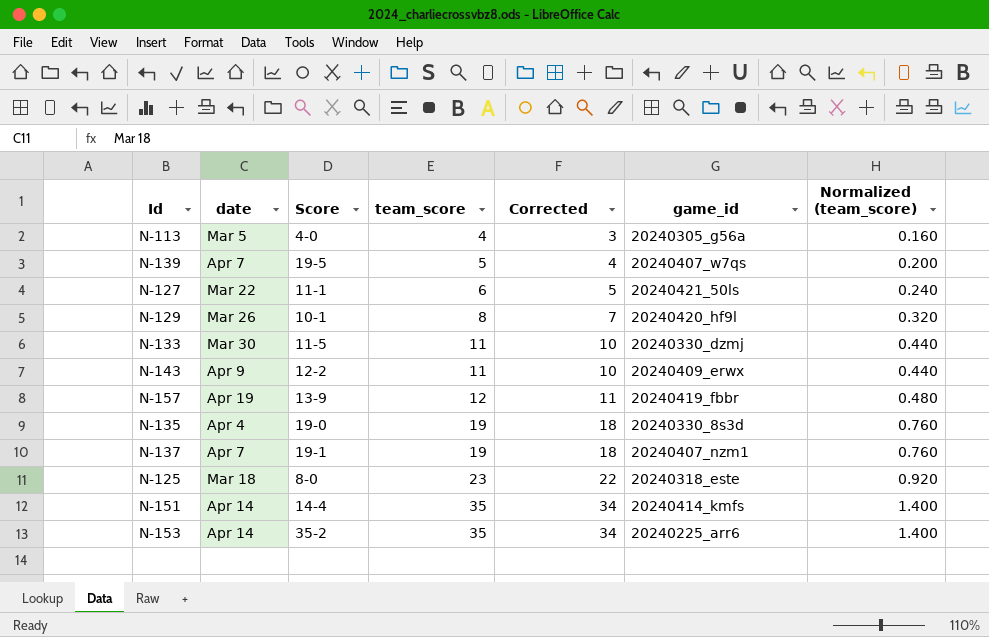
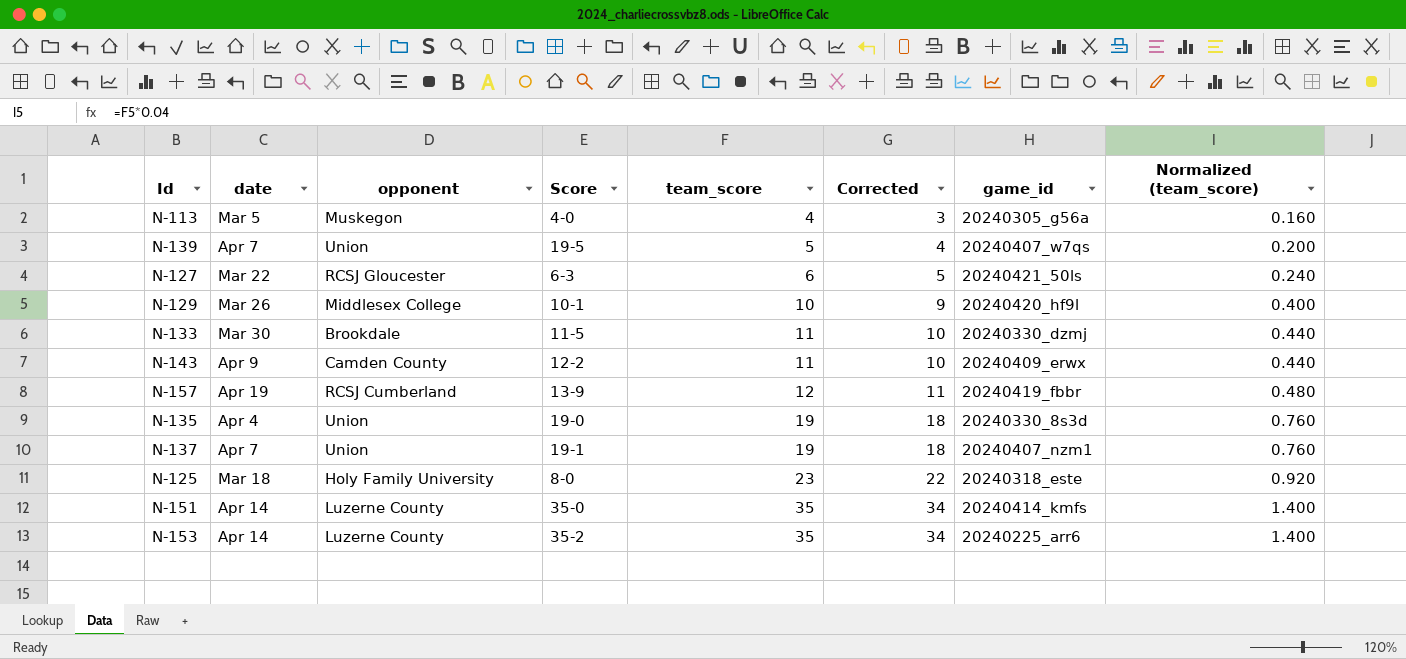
column opponent | position: none -> 3
N-127 | Score: 11-1 -> 6-3
N-129 | team_score: 8 -> 10
N-129 | Corrected: 7 -> 9
N-129 | Normalized (team_score): 0.320 -> 0.400
N-151 | Score: 14-4 -> 35-0

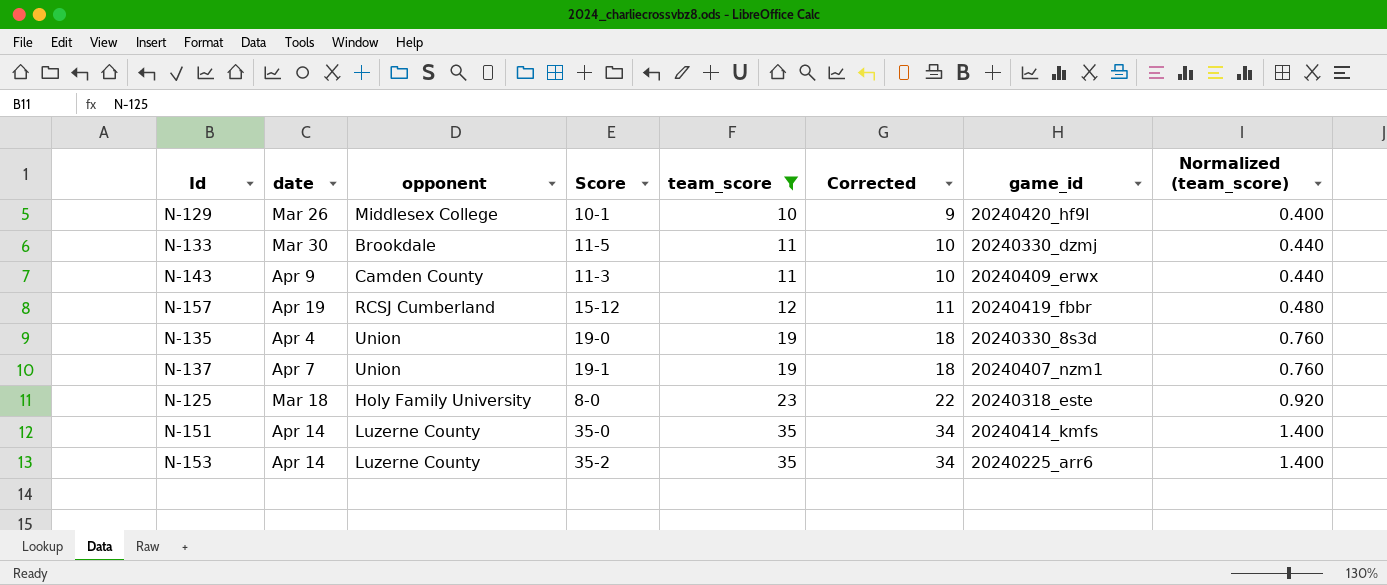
filter: none -> team_score >= 10
N-143 | Score: 12-2 -> 11-3
N-157 | Score: 13-9 -> 15-12

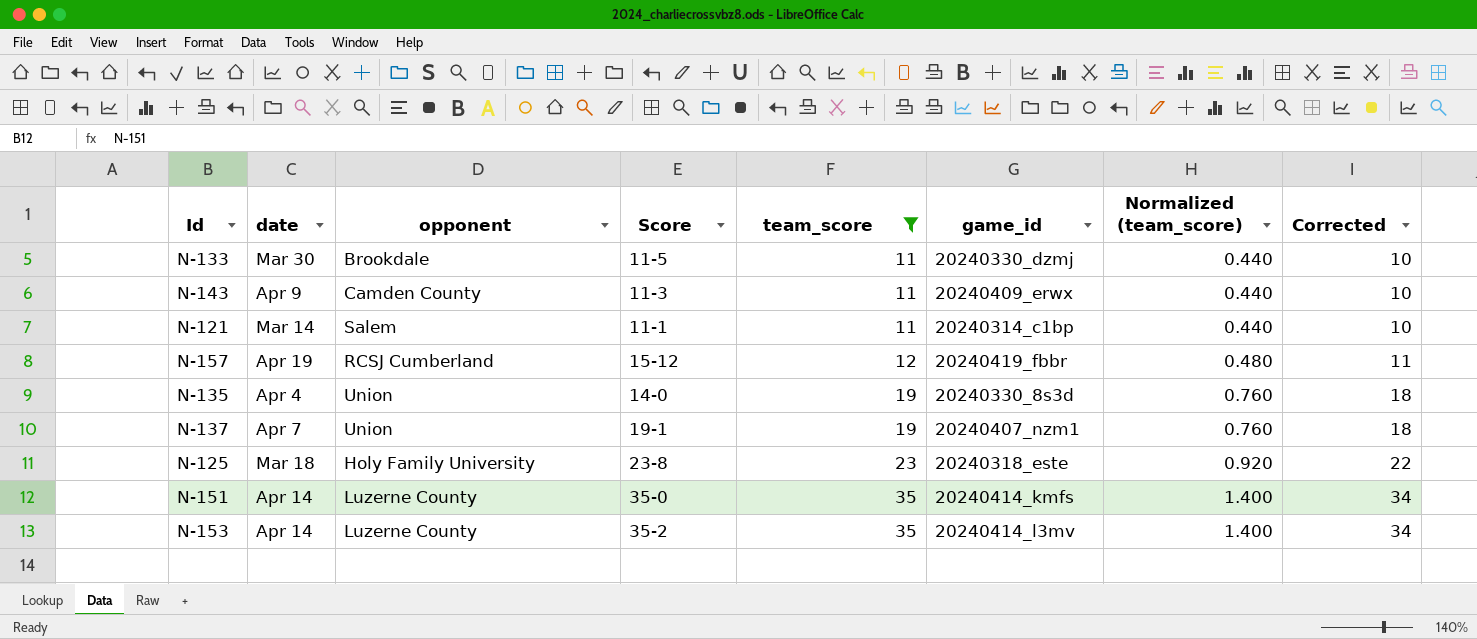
column Corrected | position: 6 -> 8
row N-129: Mar 26 | Middlesex College | 10-1 | 10 | 9 | 20240420_hf9l | 0.400 -> none
row N-121: none -> Mar 14 | Salem | 11-1 | 11 | 20240314_c1bp | 0.440 | 10
N-135 | Score: 19-0 -> 14-0
N-125 | Score: 8-0 -> 23-8
N-153 | game_id: 20240225_arr6 -> 20240414_l3mv

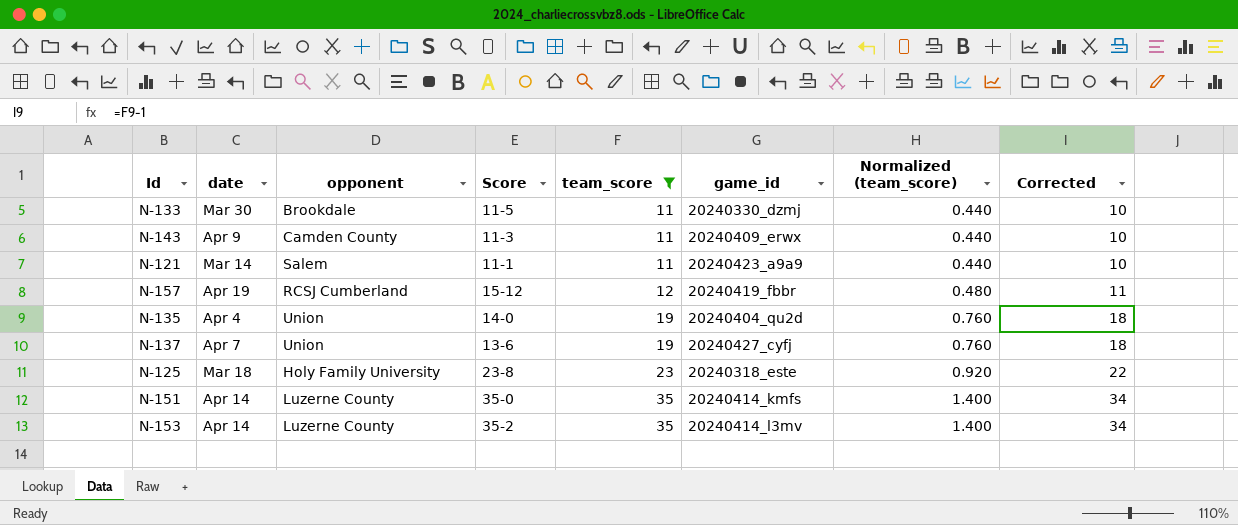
N-121 | game_id: 20240314_c1bp -> 20240423_a9a9
N-135 | game_id: 20240330_8s3d -> 20240404_qu2d
N-137 | Score: 19-1 -> 13-6
N-137 | game_id: 20240407_nzm1 -> 20240427_cyfj

